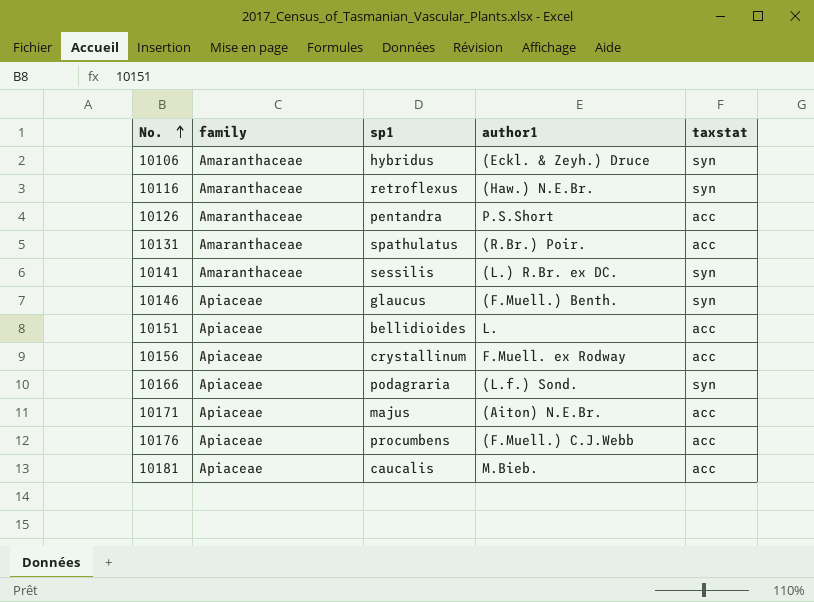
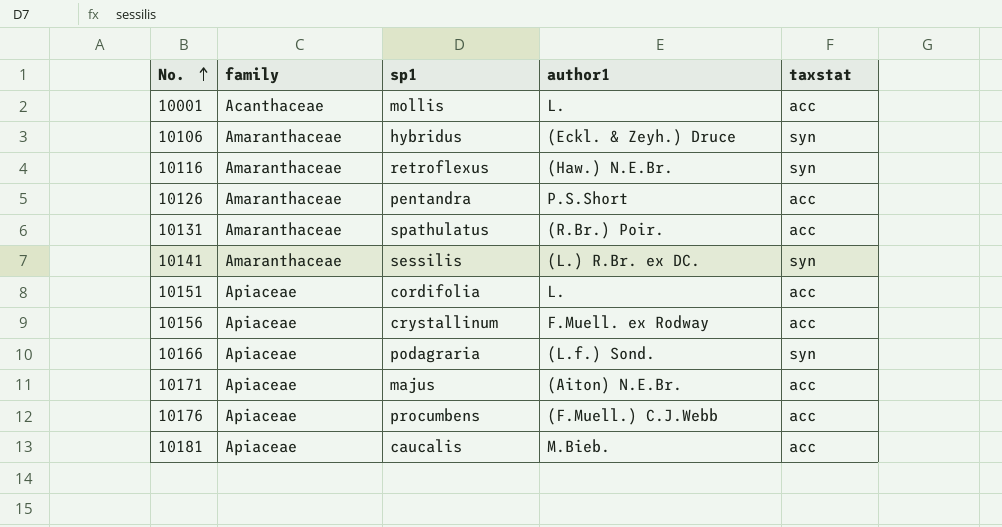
row 10146: Apiaceae | glaucus | (F.Muell.) Benth. | syn -> none
row 10001: none -> Acanthaceae | mollis | L. | acc
10151 | sp1: bellidioides -> cordifolia

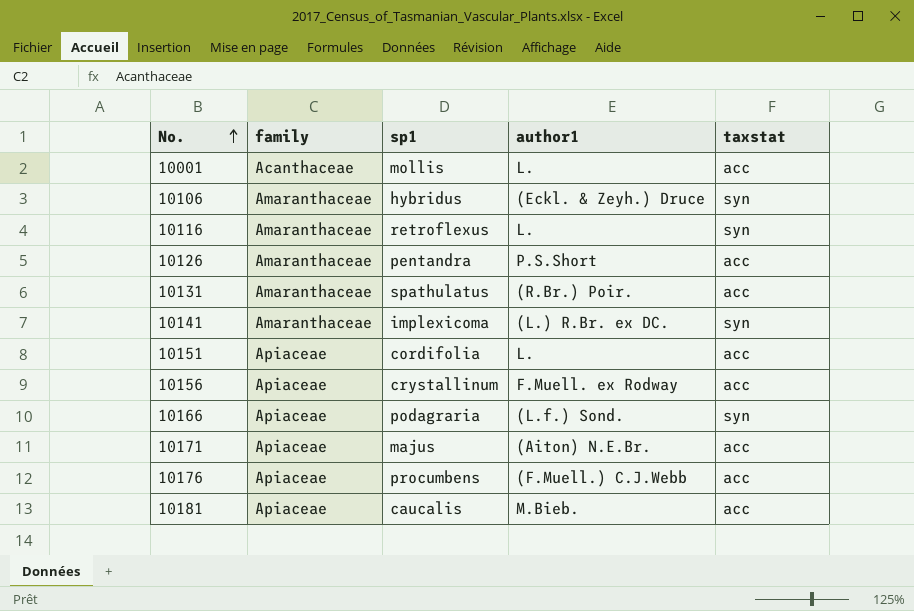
10116 | author1: (Haw.) N.E.Br. -> L.
10141 | sp1: sessilis -> implexicoma

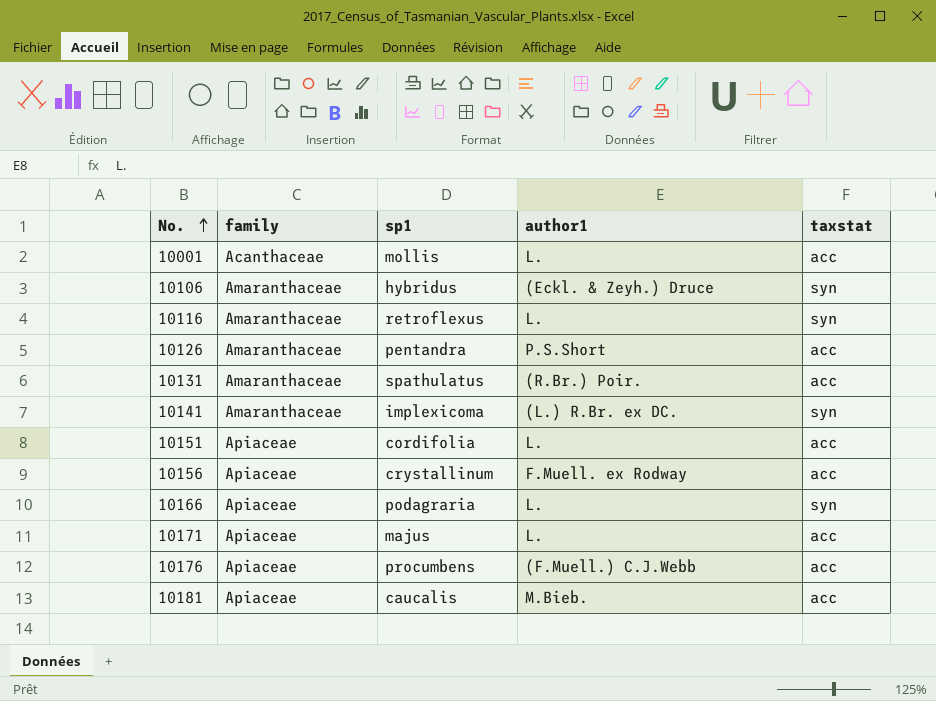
10166 | author1: (L.f.) Sond. -> L.
10171 | author1: (Aiton) N.E.Br. -> L.

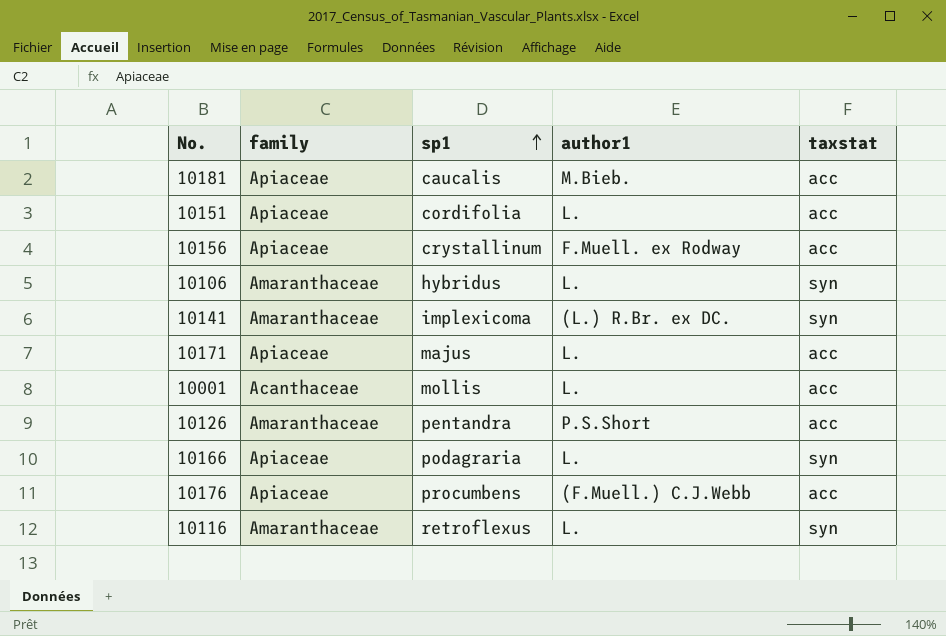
row order: No. ascending -> sp1 ascending
row 10131: Amaranthaceae | spathulatus | (R.Br.) Poir. | acc -> none
10106 | author1: (Eckl. & Zeyh.) Druce -> L.

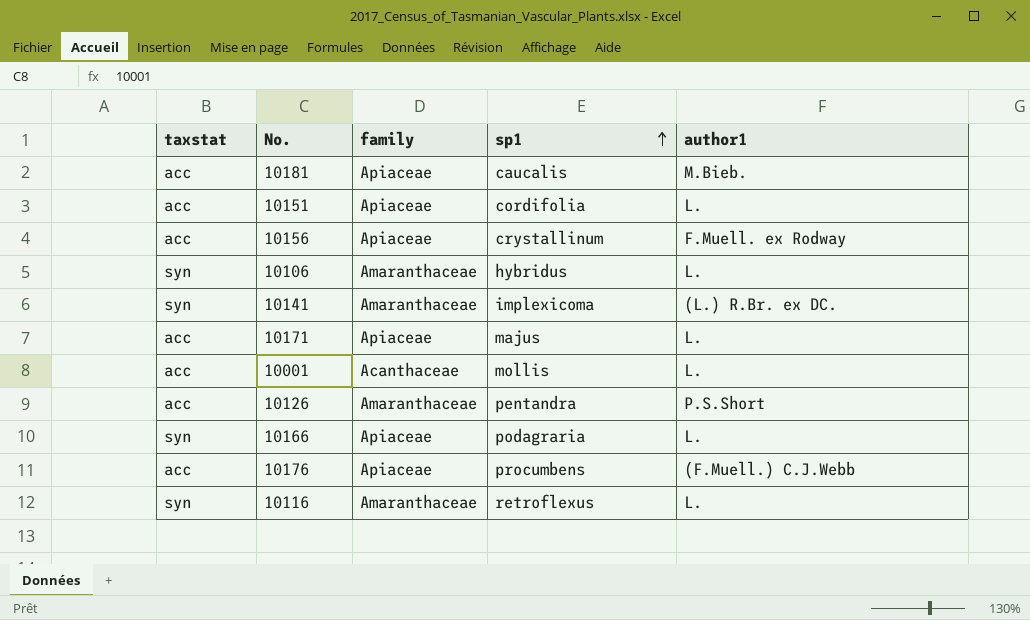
column taxstat | position: 5 -> 1

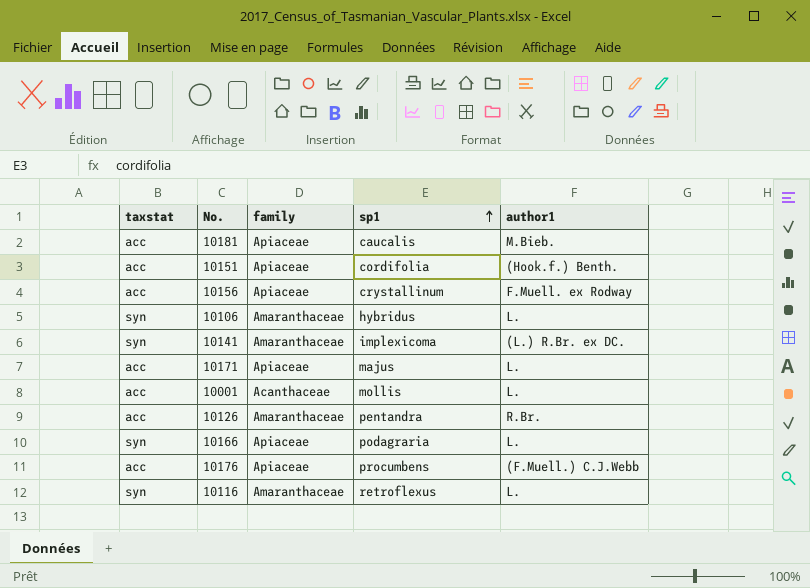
10151 | author1: L. -> (Hook.f.) Benth.
10126 | author1: P.S.Short -> R.Br.

